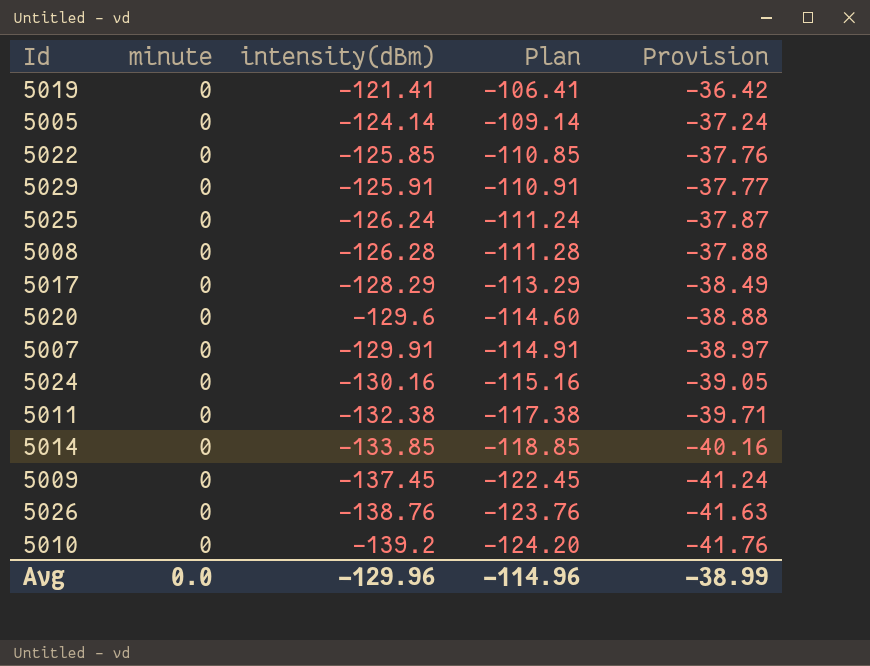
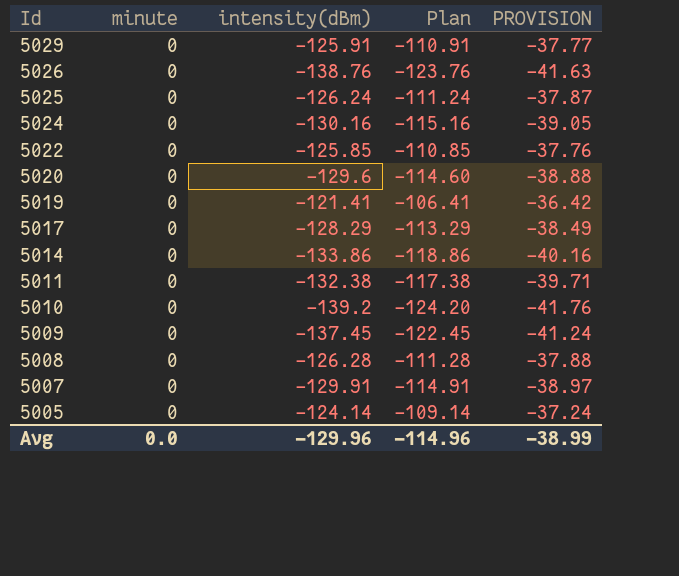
row order: intensity(dBm) descending -> Id descending
column name: Provision -> PROVISION
5014 | intensity(dBm): -133.85 -> -133.86
5014 | Plan: -118.85 -> -118.86

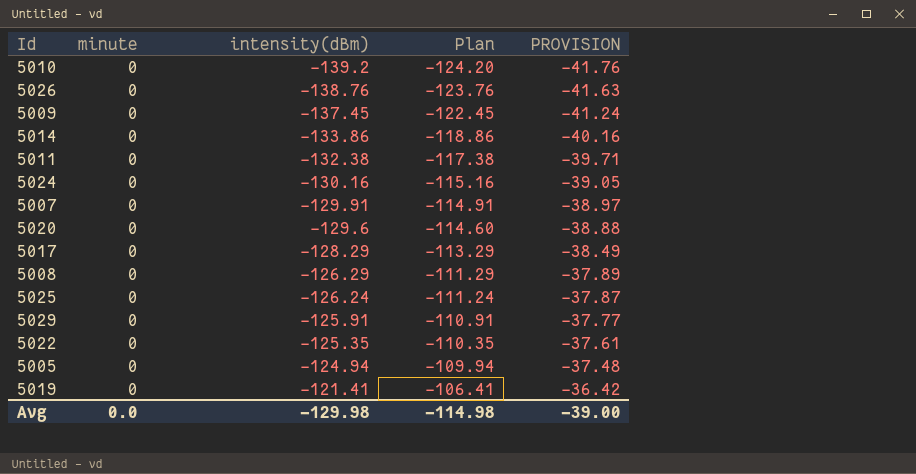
row order: Id descending -> intensity(dBm) ascending
5008 | intensity(dBm): -126.28 -> -126.29
5008 | Plan: -111.28 -> -111.29
5008 | PROVISION: -37.88 -> -37.89
5022 | intensity(dBm): -125.85 -> -125.35
5022 | Plan: -110.85 -> -110.35
5022 | PROVISION: -37.76 -> -37.61
5005 | intensity(dBm): -124.14 -> -124.94
5005 | Plan: -109.14 -> -109.94
5005 | PROVISION: -37.24 -> -37.48
Avg | intensity(dBm): -129.96 -> -129.98
Avg | Plan: -114.96 -> -114.98
Avg | PROVISION: -38.99 -> -39.00

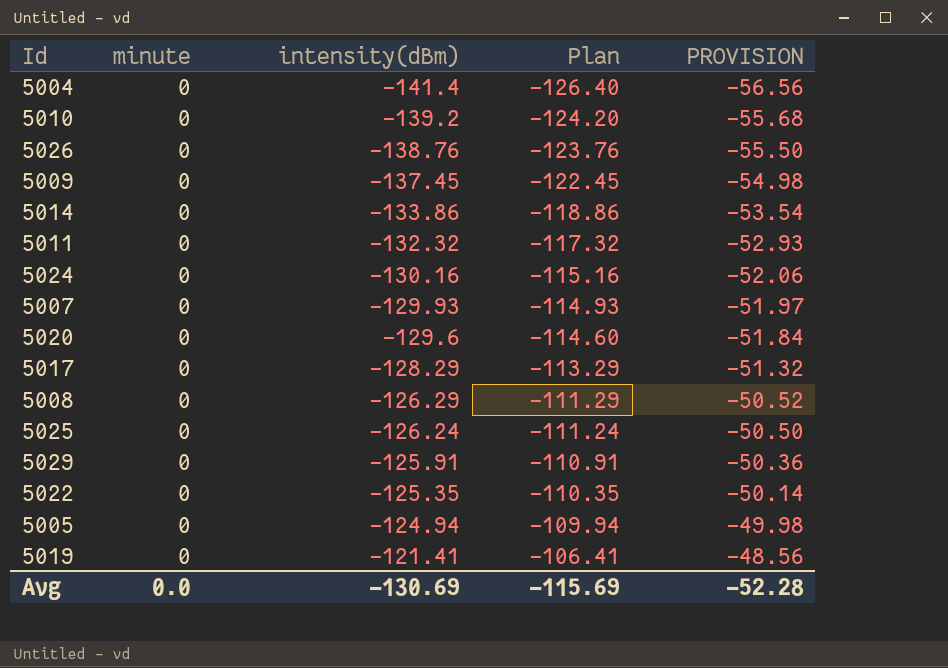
column PROVISION | formula: [intensity(dBm)] * 0.3 -> [intensity(dBm)] * 0.4
row 5004: none -> 0 | -141.4 | -126.40 | -56.56
5011 | intensity(dBm): -132.38 -> -132.32
5011 | Plan: -117.38 -> -117.32
5007 | intensity(dBm): -129.91 -> -129.93
5007 | Plan: -114.91 -> -114.93
Avg | intensity(dBm): -129.98 -> -130.69
Avg | Plan: -114.98 -> -115.69
Avg | PROVISION: -39.00 -> -52.28

